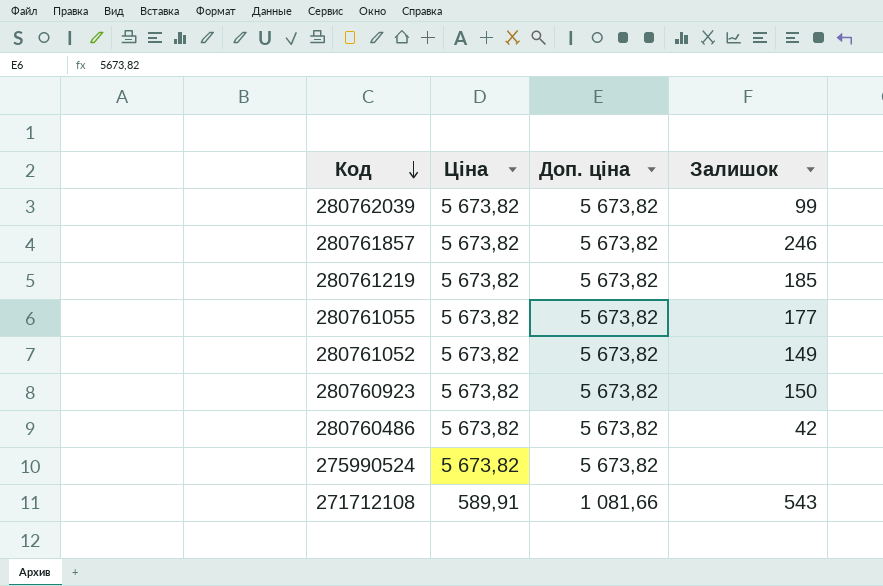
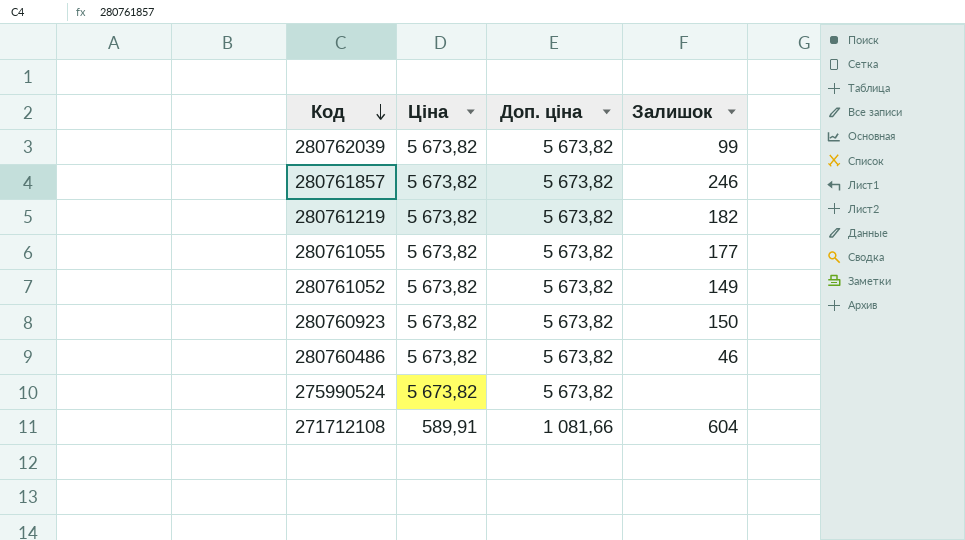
280761219 | Залишок: 185 -> 182
280760486 | Залишок: 42 -> 46
271712108 | Залишок: 543 -> 604

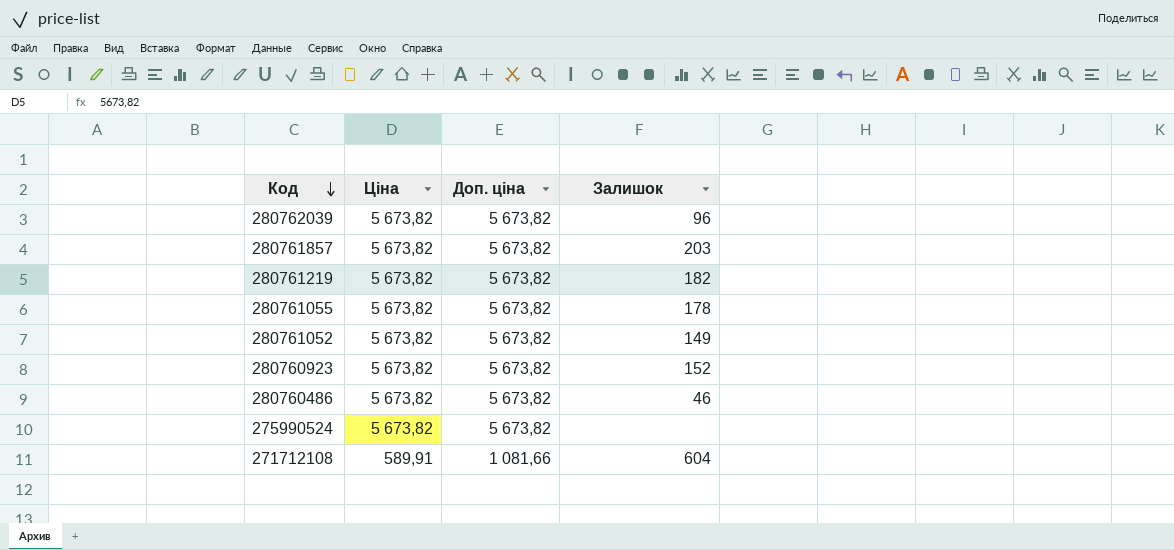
280762039 | Залишок: 99 -> 96
280761857 | Залишок: 246 -> 203
280761055 | Залишок: 177 -> 178
280760923 | Залишок: 150 -> 152

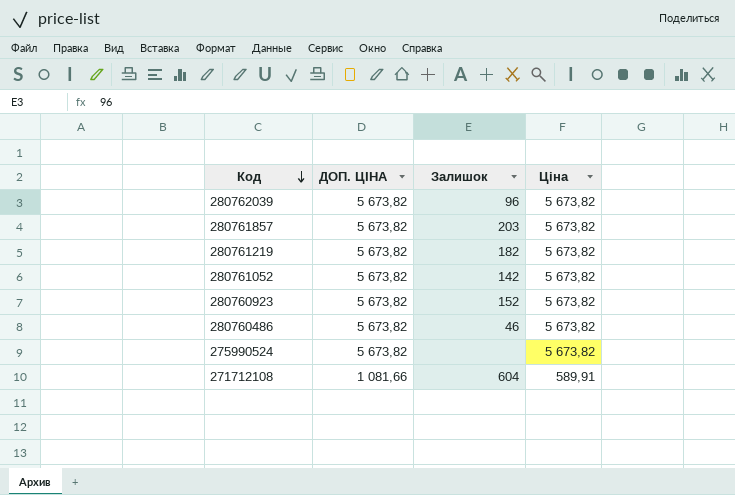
column name: Доп. ціна -> ДОП. ЦІНА
column Ціна | position: 2 -> 4
row 280761055: 5 673,82 | 5 673,82 | 178 -> none
280761052 | Залишок: 149 -> 142

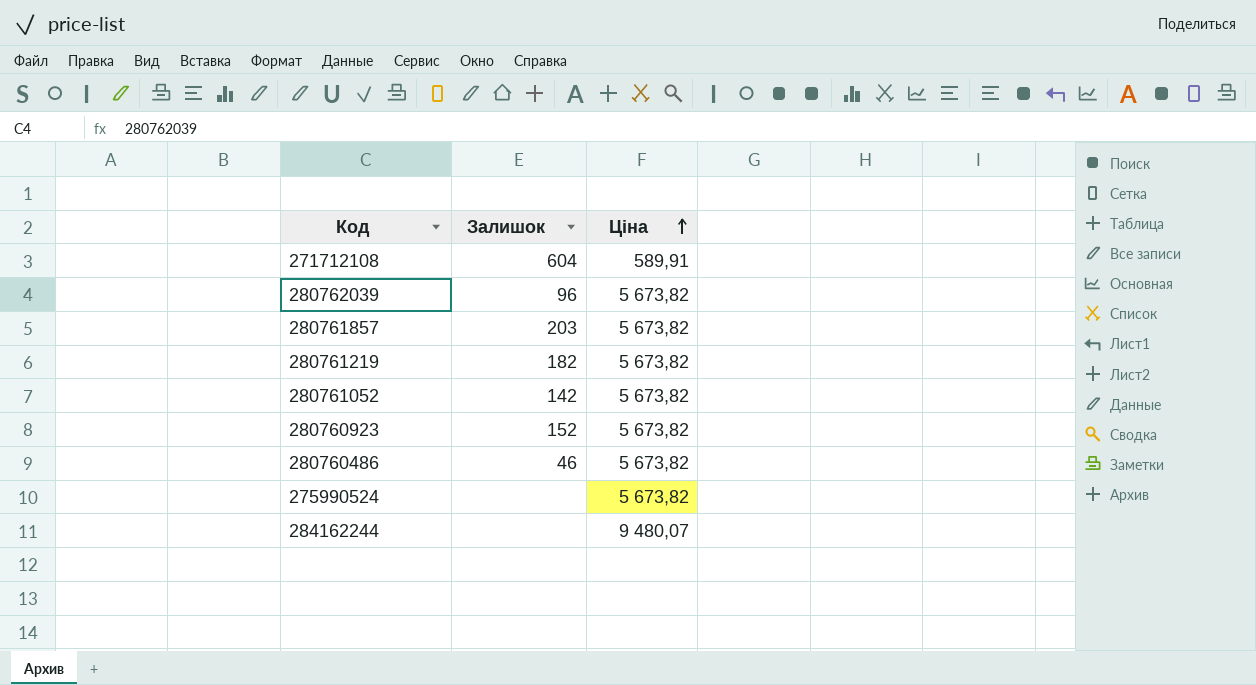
row order: Код descending -> Ціна ascending
column ДОП. ЦІНА | position: 2 -> none
row 284162244: none -> none | 9 480,07

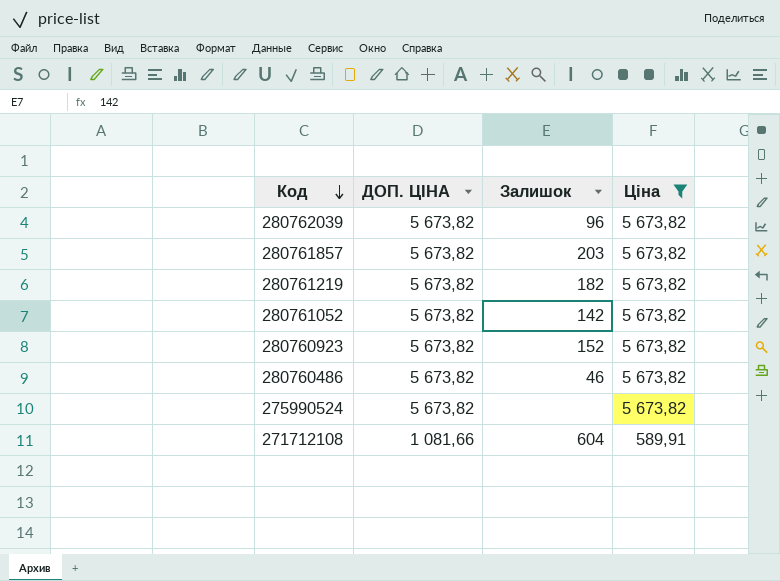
filter: none -> Ціна != 9 480,07
row order: Ціна ascending -> Код descending
column ДОП. ЦІНА | position: none -> 2

